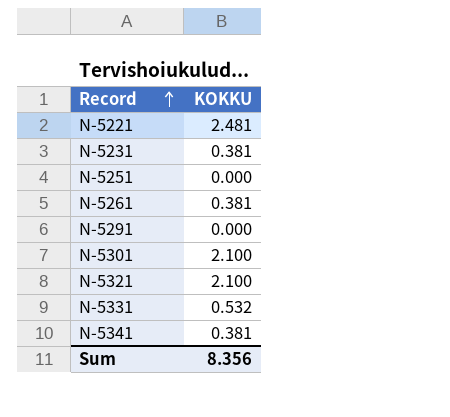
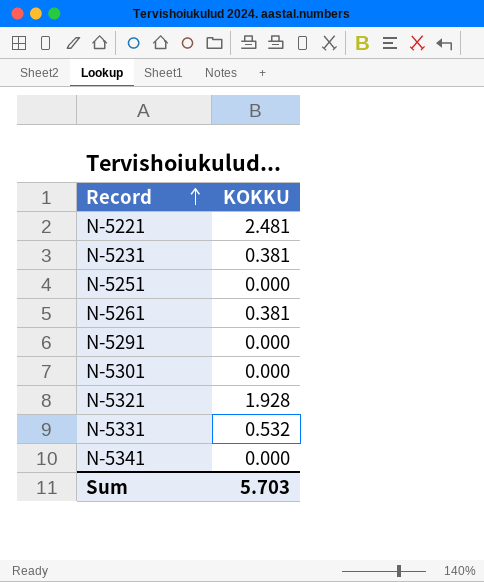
N-5301 | KOKKU: 2.100 -> 0.000
N-5321 | KOKKU: 2.100 -> 1.928
N-5341 | KOKKU: 0.381 -> 0.000
Sum | KOKKU: 8.356 -> 5.703

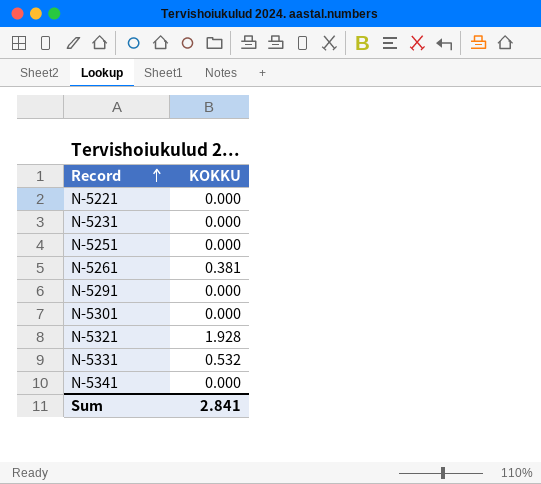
N-5221 | KOKKU: 2.481 -> 0.000
N-5231 | KOKKU: 0.381 -> 0.000
Sum | KOKKU: 5.703 -> 2.841

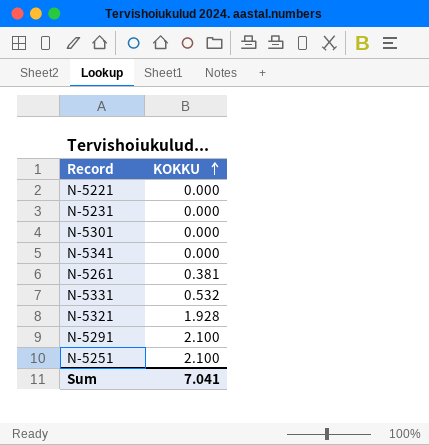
row order: Record ascending -> KOKKU ascending
N-5291 | KOKKU: 0.000 -> 2.100
N-5251 | KOKKU: 0.000 -> 2.100
Sum | KOKKU: 2.841 -> 7.041

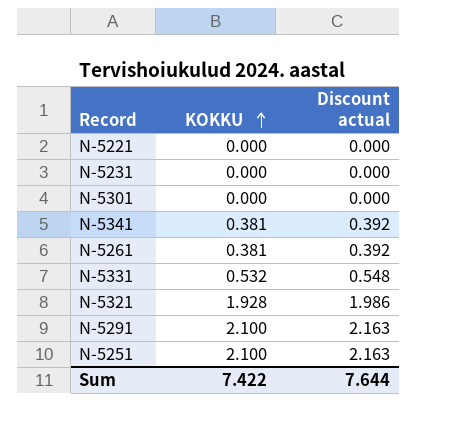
column Discount actual | formula: none -> [KOKKU] * 1.03
N-5341 | KOKKU: 0.000 -> 0.381
Sum | KOKKU: 7.041 -> 7.422

